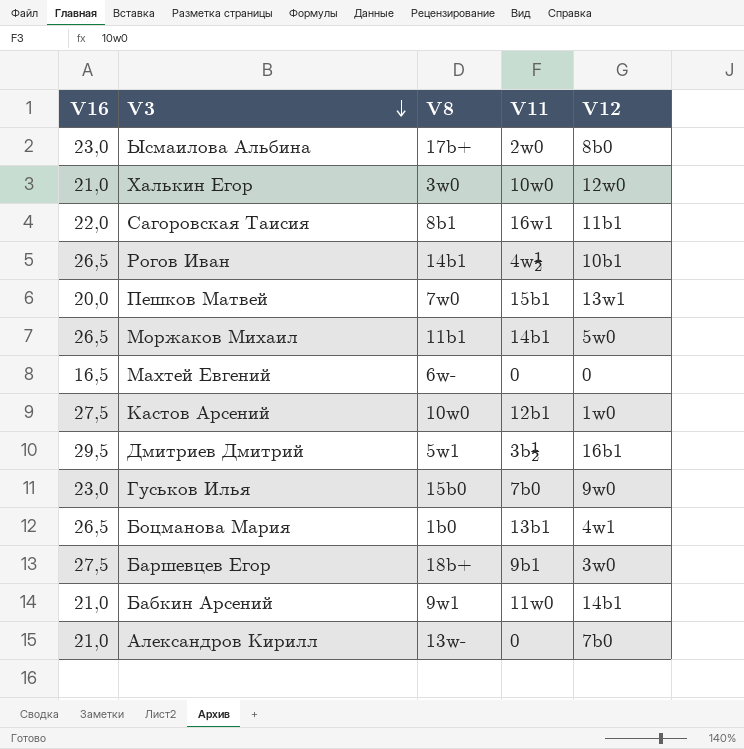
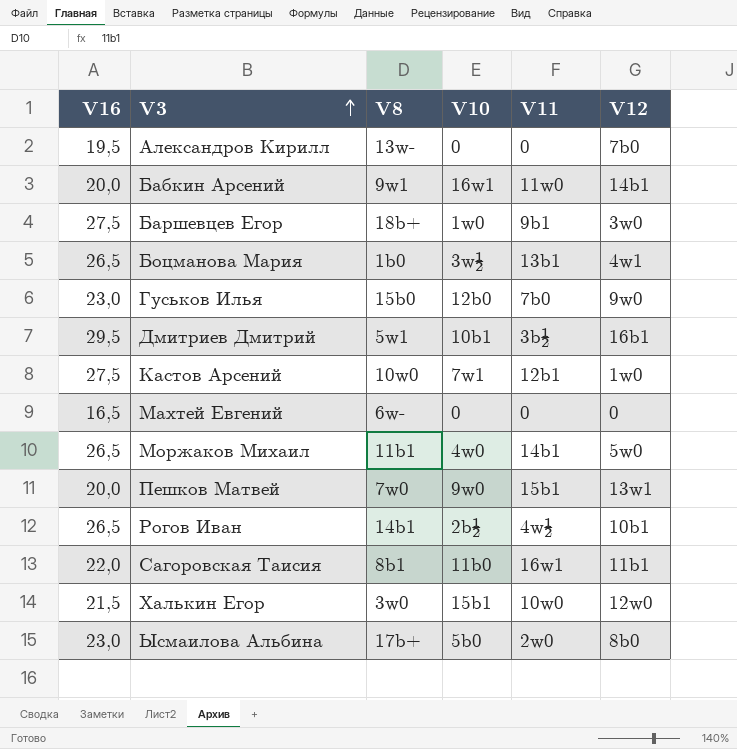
row order: V3 descending -> V3 ascending
column V10 | position: none -> 4
Александров Кирилл | V16: 21,0 -> 19,5
Бабкин Арсений | V16: 21,0 -> 20,0
Халькин Егор | V16: 21,0 -> 21,5

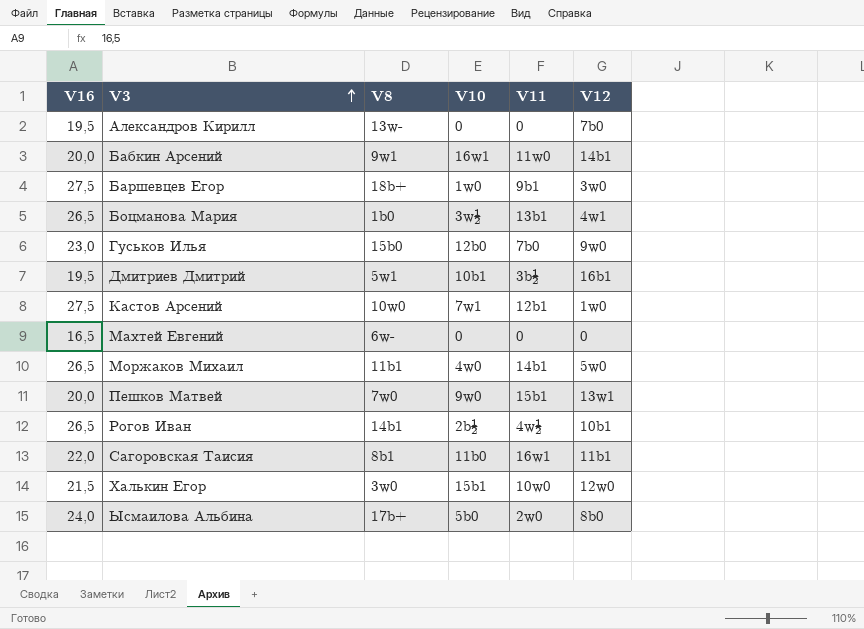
Дмитриев Дмитрий | V16: 29,5 -> 19,5
Ысмаилова Альбина | V16: 23,0 -> 24,0

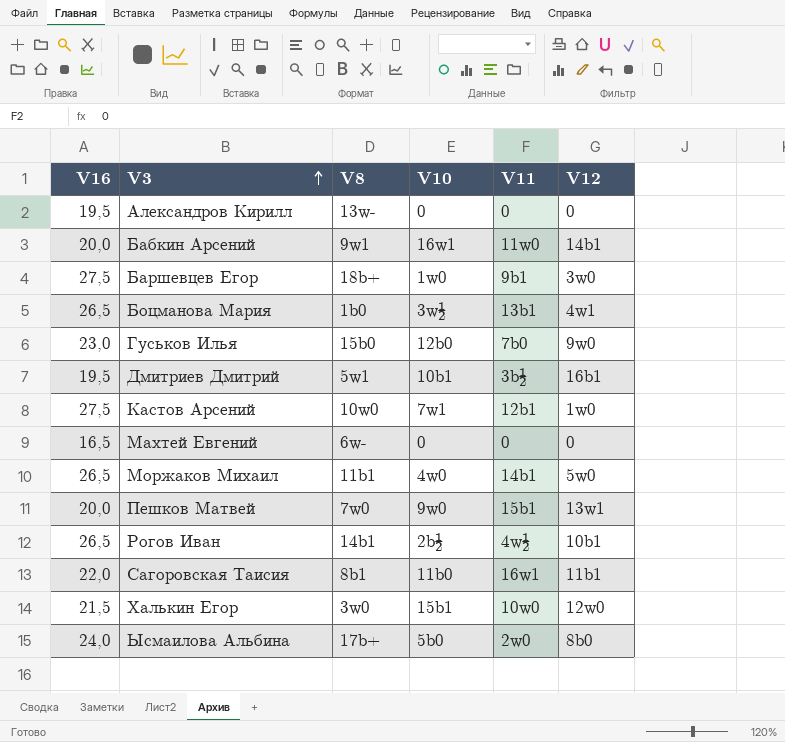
Александров Кирилл | V12: 7b0 -> 0

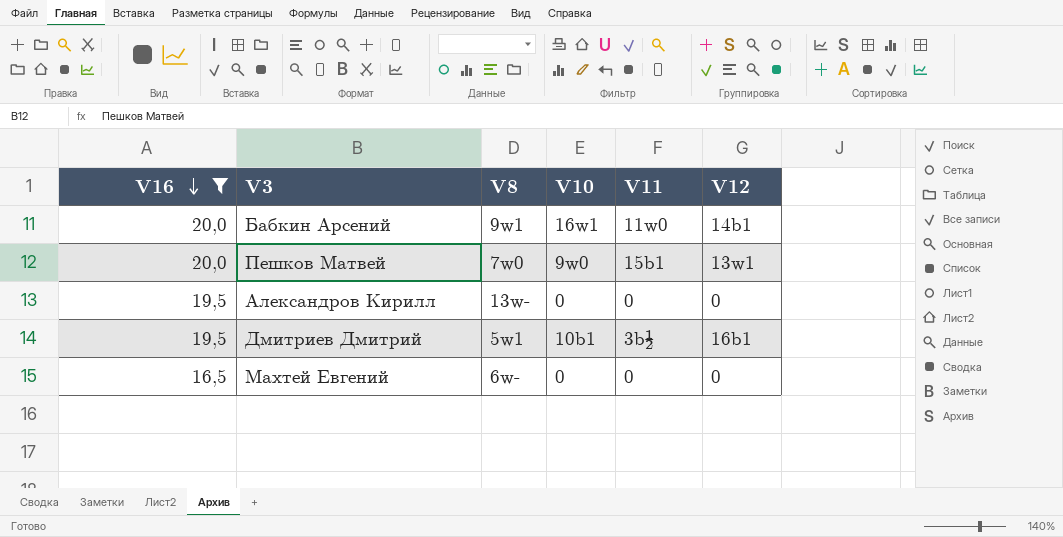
filter: none -> V16 <= 20,0
row order: V3 ascending -> V16 descending

